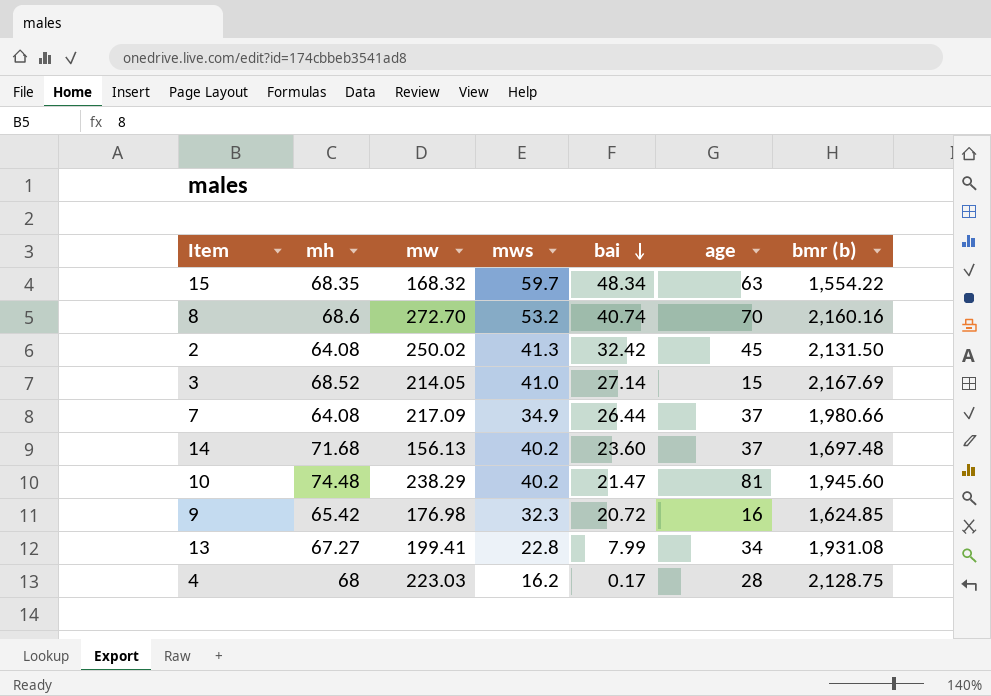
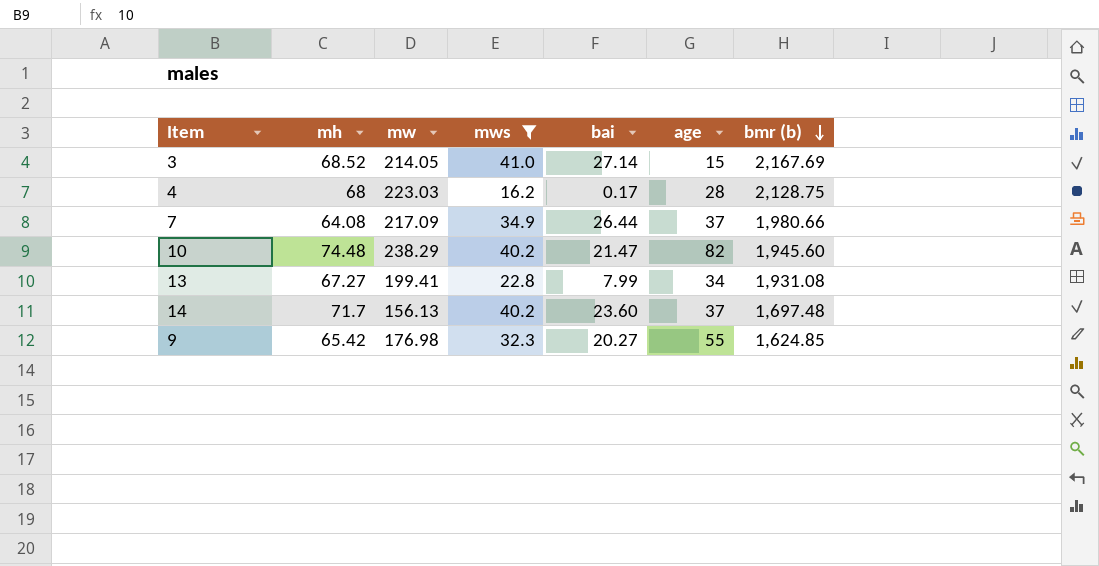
filter: none -> mws <= 41.0
row order: bai descending -> bmr (b) descending
10 | age: 81 -> 82
14 | mh: 71.68 -> 71.7
9 | bai: 20.72 -> 20.27
9 | age: 16 -> 55

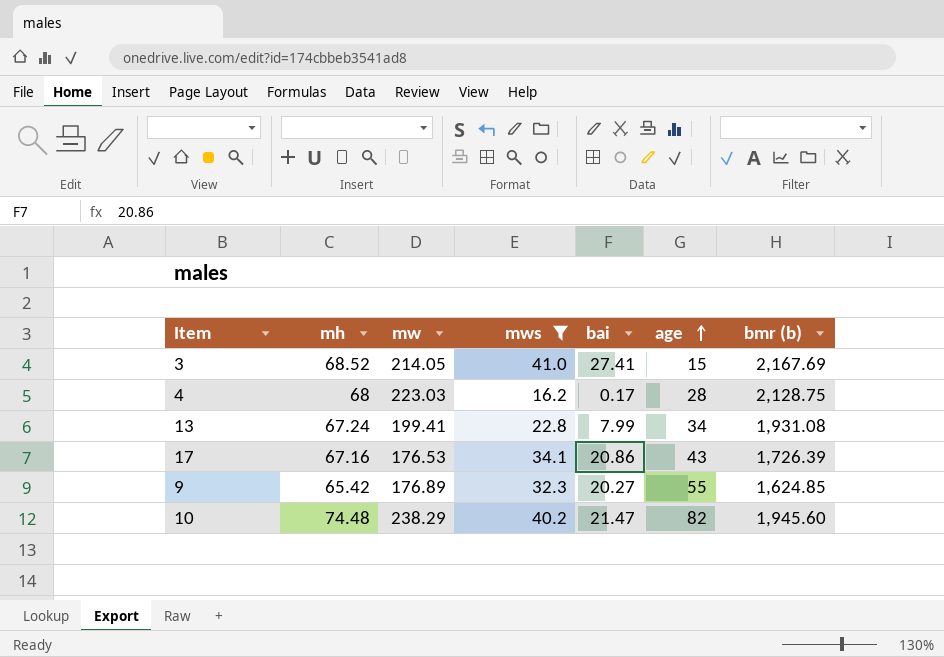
row order: bmr (b) descending -> age ascending
row 7: 64.08 | 217.09 | 34.9 | 26.44 | 37 | 1,980.66 -> none
row 14: 71.7 | 156.13 | 40.2 | 23.60 | 37 | 1,697.48 -> none
3 | bai: 27.14 -> 27.41
13 | mh: 67.27 -> 67.24
row 17: none -> 67.16 | 176.53 | 34.1 | 20.86 | 43 | 1,726.39
9 | mw: 176.98 -> 176.89

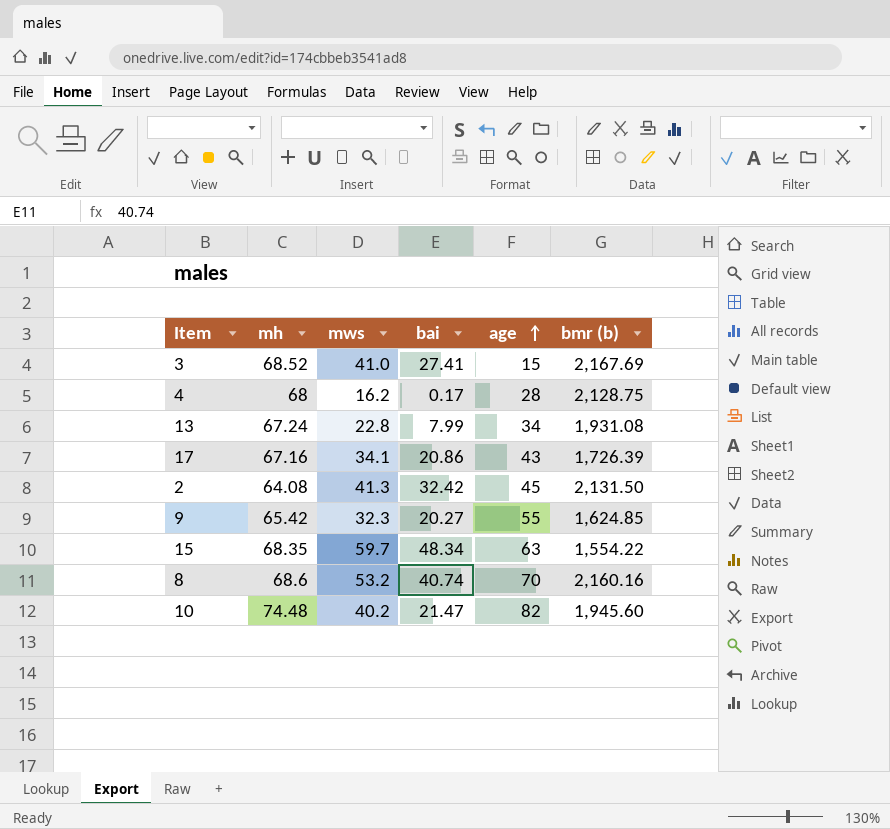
filter: mws <= 41.0 -> none
column mw | position: 3 -> none

